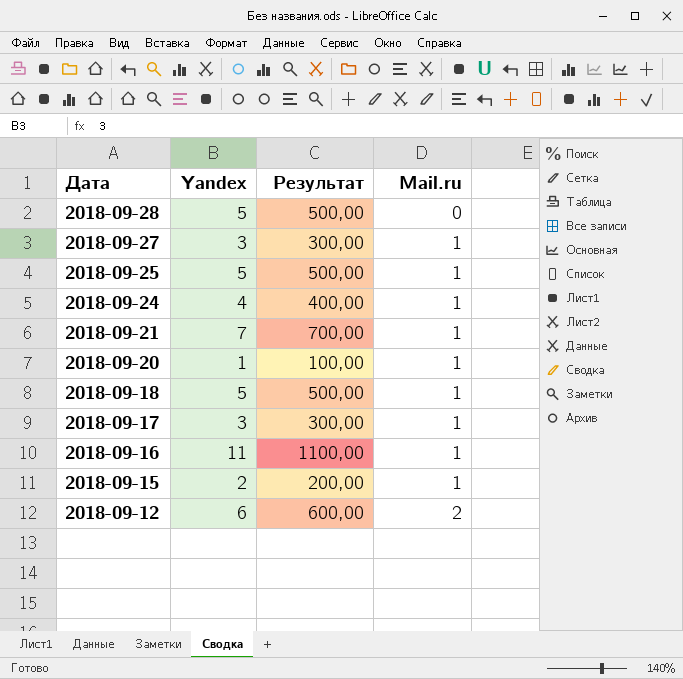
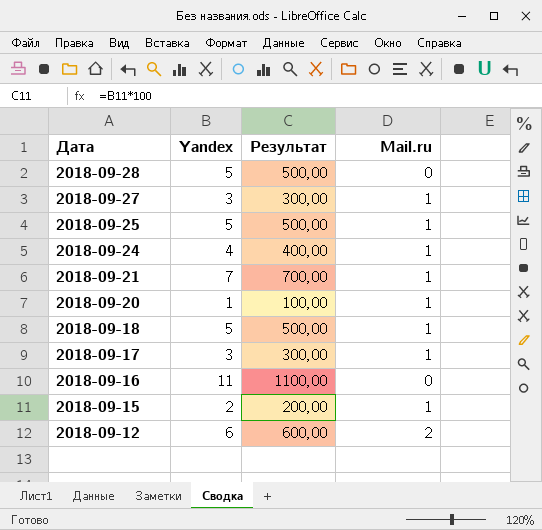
2018-09-16 | Mail.ru: 1 -> 0

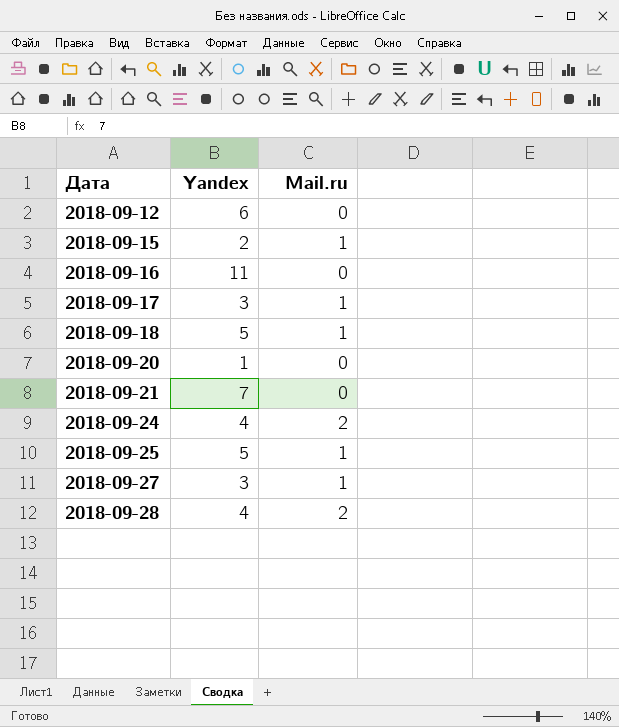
row order: Дата descending -> Дата ascending
column Результат | formula: [Yandex] * 100 -> none
2018-09-12 | Mail.ru: 2 -> 0
2018-09-20 | Mail.ru: 1 -> 0
2018-09-21 | Mail.ru: 1 -> 0
2018-09-24 | Mail.ru: 1 -> 2
2018-09-28 | Yandex: 5 -> 4
2018-09-28 | Mail.ru: 0 -> 2

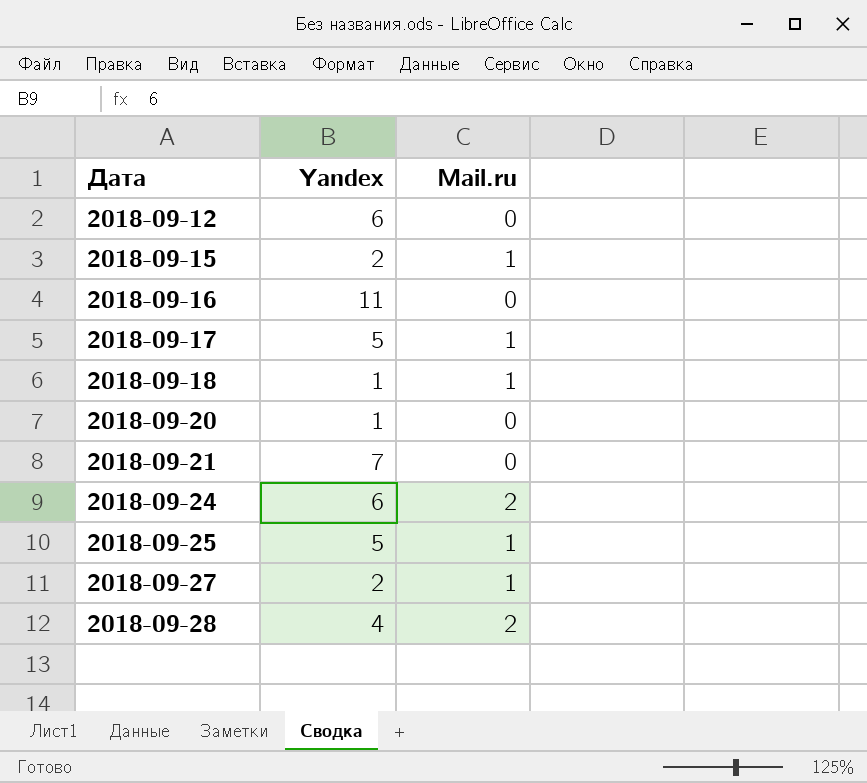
2018-09-17 | Yandex: 3 -> 5
2018-09-18 | Yandex: 5 -> 1
2018-09-24 | Yandex: 4 -> 6
2018-09-27 | Yandex: 3 -> 2

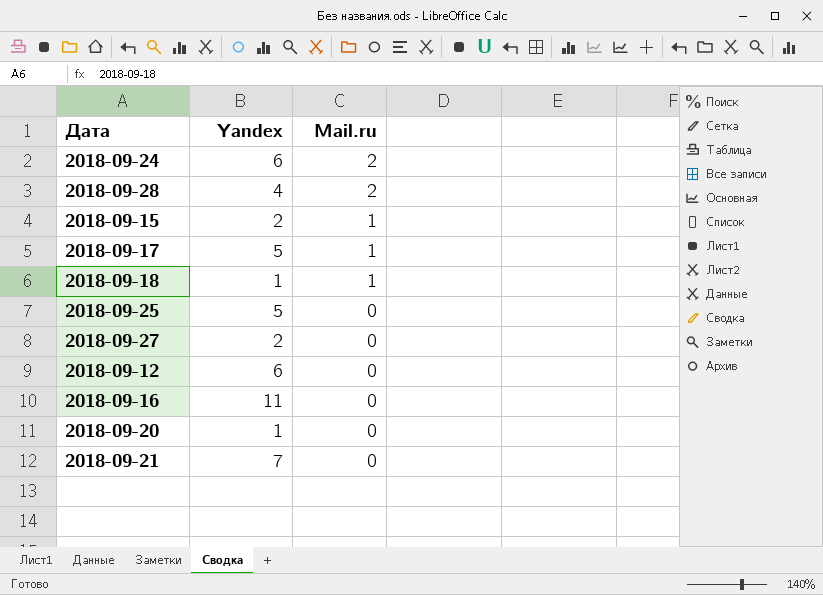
row order: Дата ascending -> Mail.ru descending
2018-09-25 | Mail.ru: 1 -> 0
2018-09-27 | Mail.ru: 1 -> 0

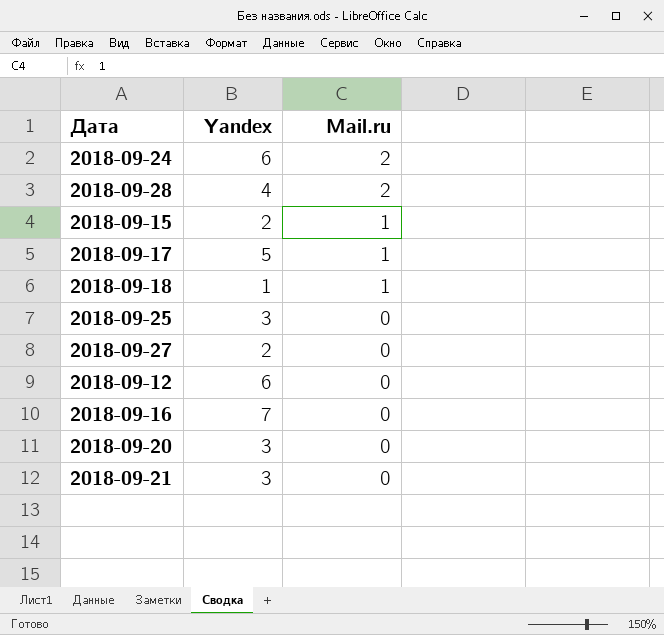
2018-09-25 | Yandex: 5 -> 3
2018-09-16 | Yandex: 11 -> 7
2018-09-20 | Yandex: 1 -> 3
2018-09-21 | Yandex: 7 -> 3

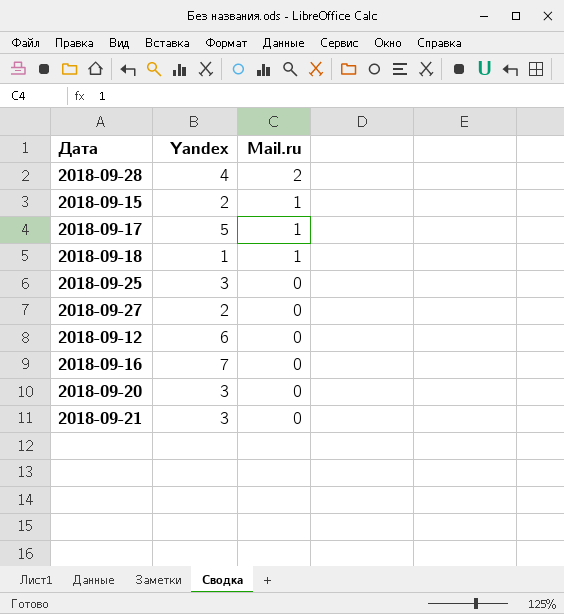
row 2018-09-24: 6 | 2 -> none

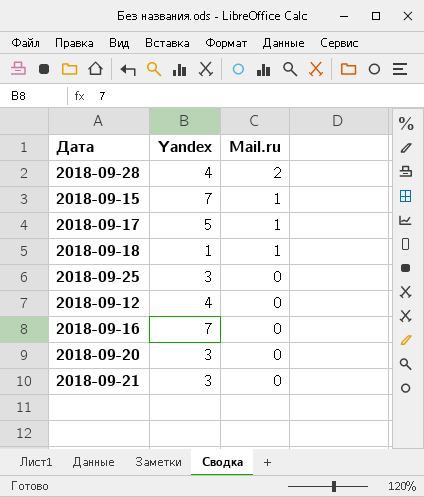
row 2018-09-27: 2 | 0 -> none
2018-09-15 | Yandex: 2 -> 7
2018-09-12 | Yandex: 6 -> 4

